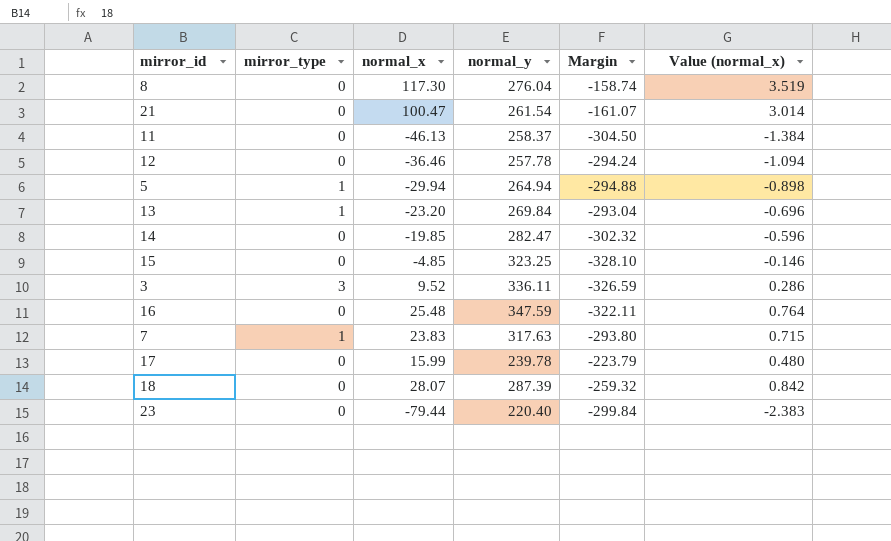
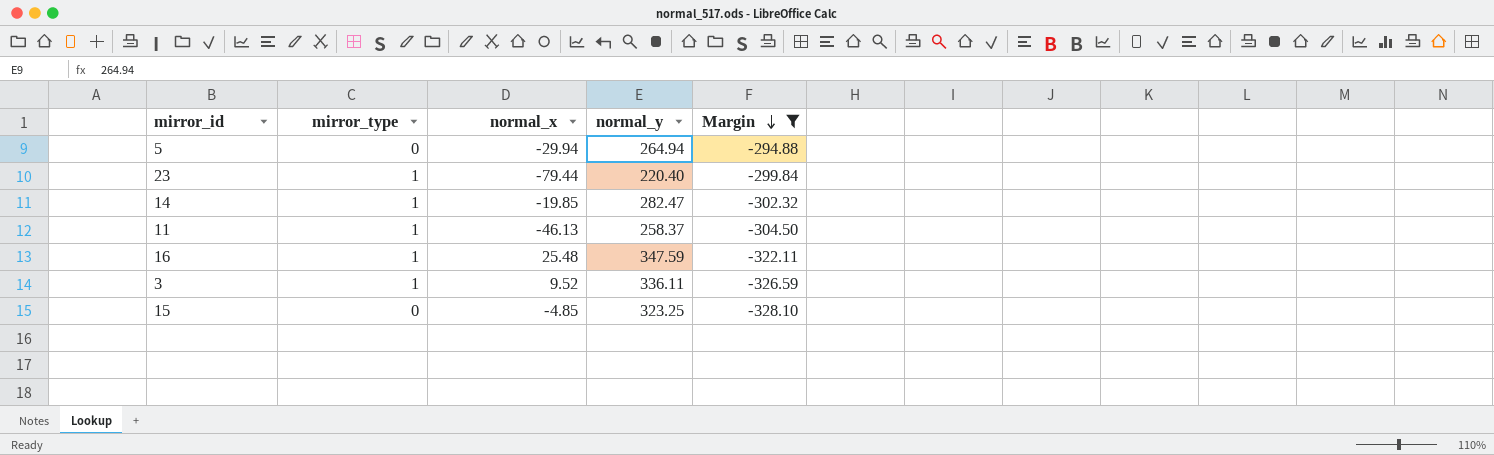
filter: none -> Margin <= -294.88
row order: none -> Margin descending
column Value (normal_x) | formula: [normal_x] * 0.03 -> none
5 | mirror_type: 1 -> 0
23 | mirror_type: 0 -> 1
14 | mirror_type: 0 -> 1
11 | mirror_type: 0 -> 1
16 | mirror_type: 0 -> 1
3 | mirror_type: 3 -> 1

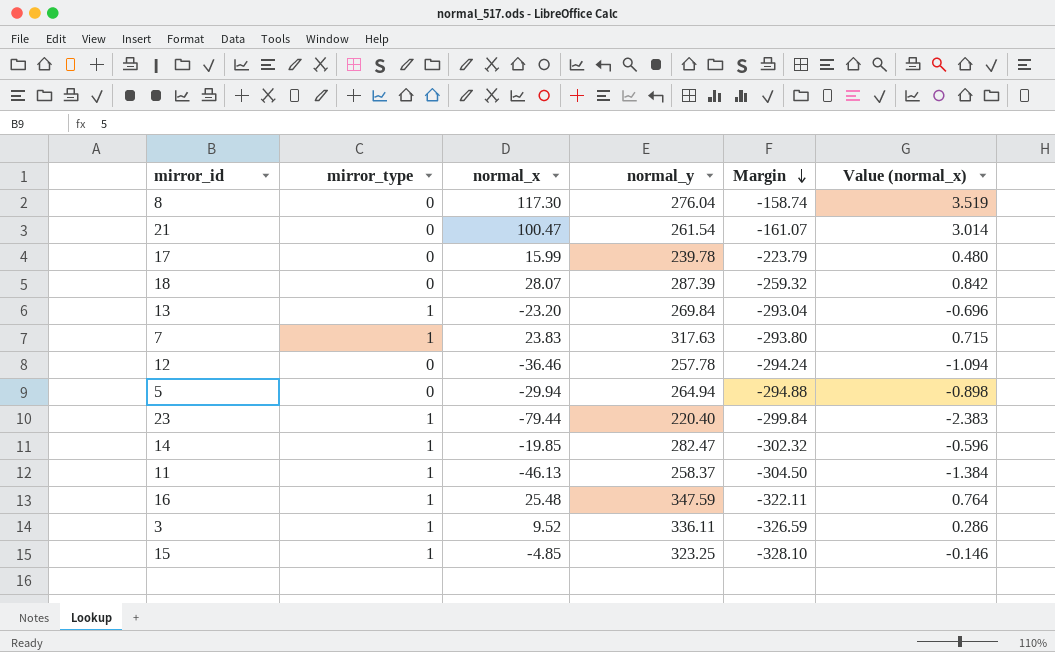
filter: Margin <= -294.88 -> none
column Value (normal_x) | formula: none -> [normal_x] * 0.03
15 | mirror_type: 0 -> 1

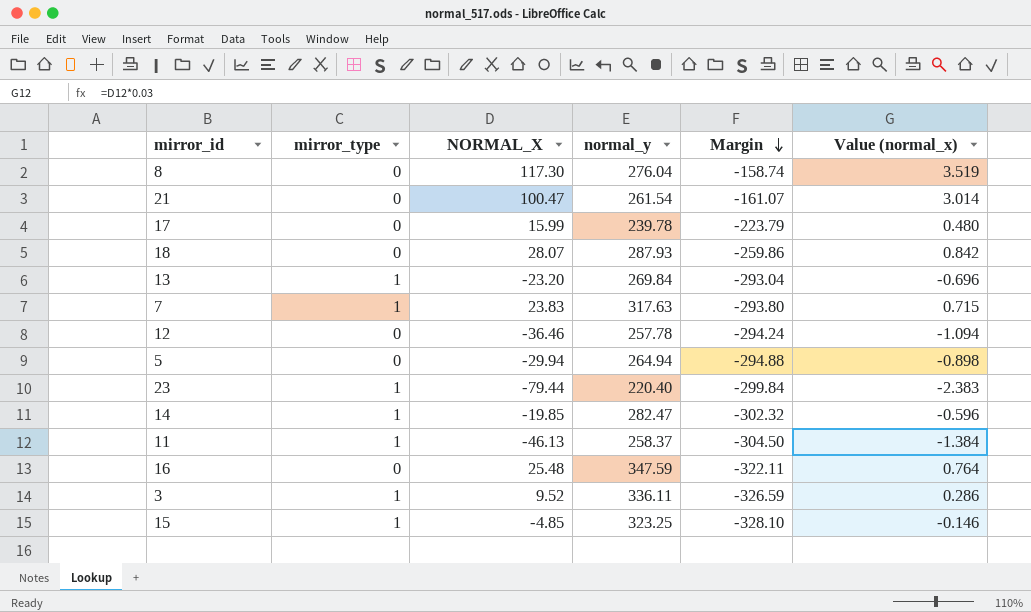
column name: normal_x -> NORMAL_X
18 | normal_y: 287.39 -> 287.93
18 | Margin: -259.32 -> -259.86
16 | mirror_type: 1 -> 0

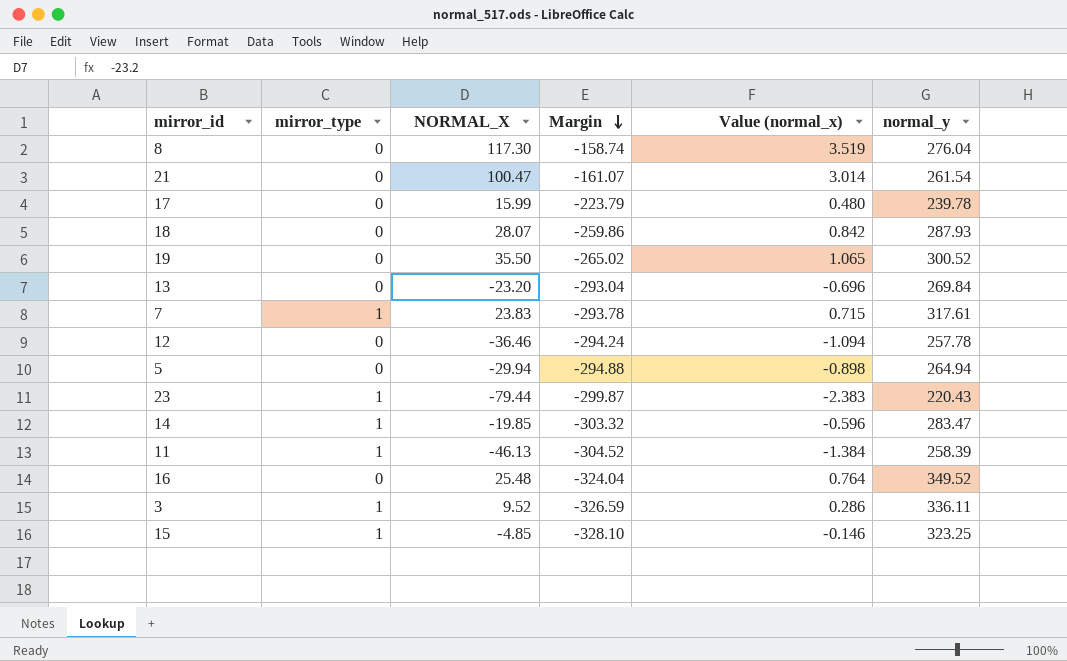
column normal_y | position: 4 -> 6
row 19: none -> 0 | 35.50 | -265.02 | 1.065 | 300.52
13 | mirror_type: 1 -> 0
7 | Margin: -293.80 -> -293.78
7 | normal_y: 317.63 -> 317.61
23 | Margin: -299.84 -> -299.87
23 | normal_y: 220.40 -> 220.43
14 | Margin: -302.32 -> -303.32
14 | normal_y: 282.47 -> 283.47
11 | Margin: -304.50 -> -304.52
11 | normal_y: 258.37 -> 258.39
16 | Margin: -322.11 -> -324.04
16 | normal_y: 347.59 -> 349.52

